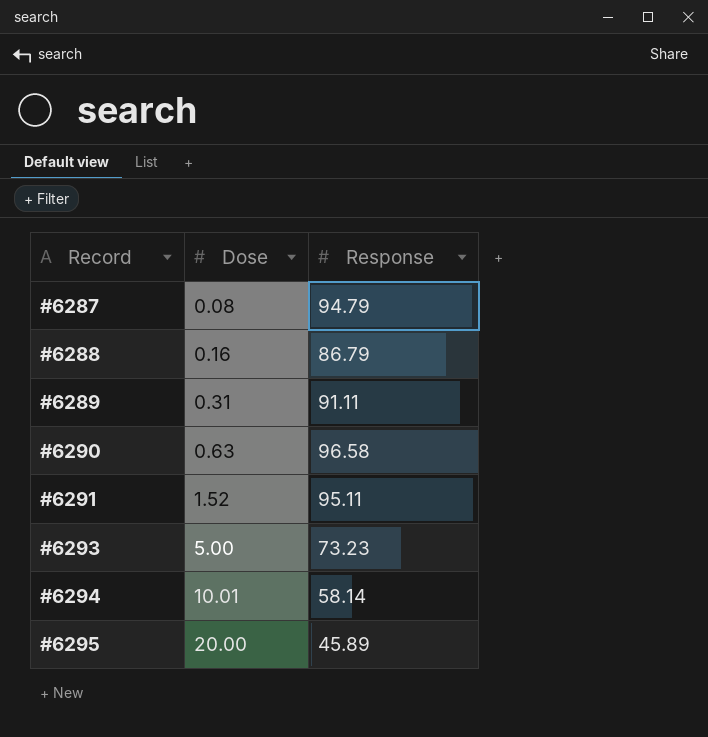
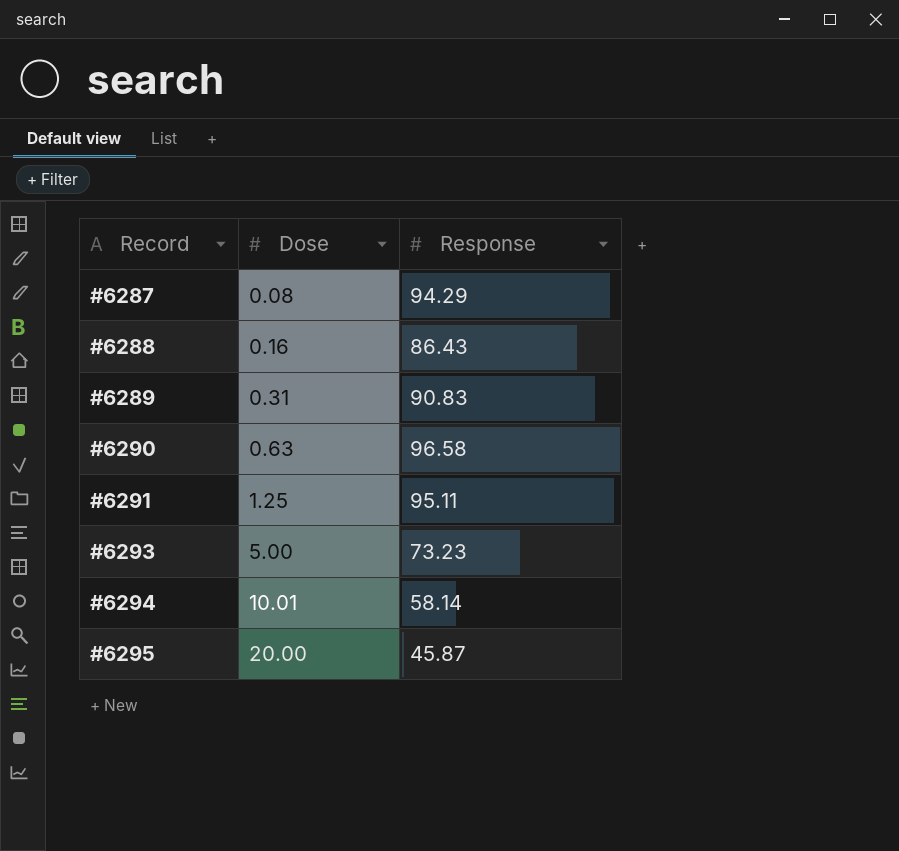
#6287 | Response: 94.79 -> 94.29
#6288 | Response: 86.79 -> 86.43
#6289 | Response: 91.11 -> 90.83
#6291 | Dose: 1.52 -> 1.25
#6295 | Response: 45.89 -> 45.87

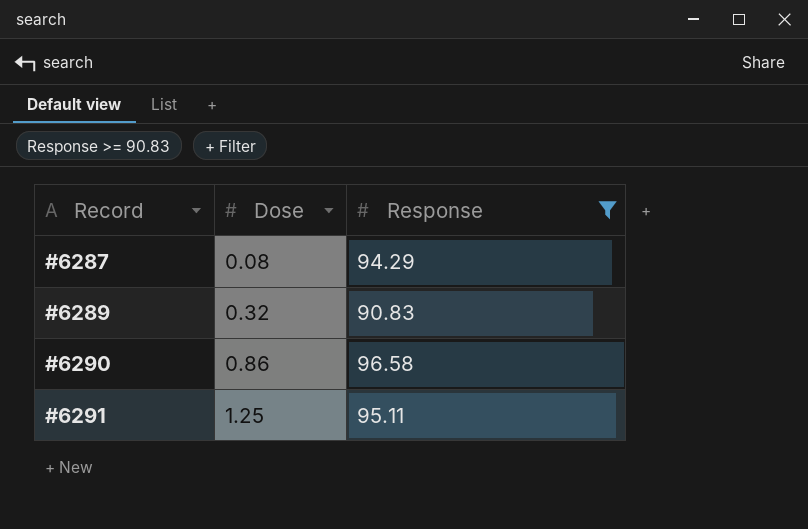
filter: none -> Response >= 90.83
#6289 | Dose: 0.31 -> 0.32
#6290 | Dose: 0.63 -> 0.86

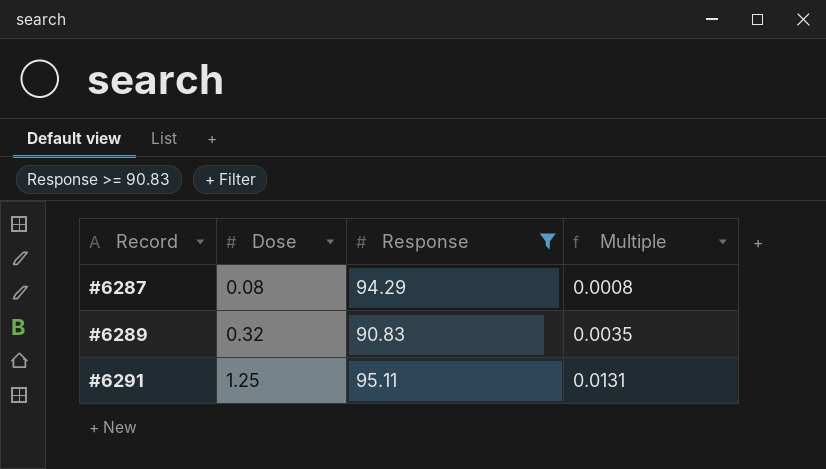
column Multiple | formula: none -> [Dose] / [Response]
row #6290: 0.86 | 96.58 -> none

